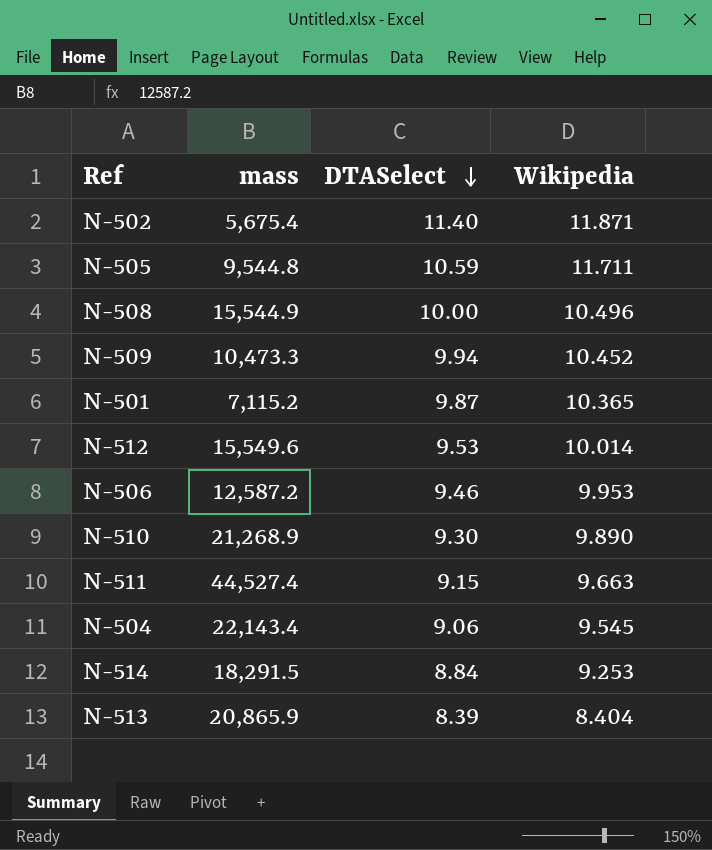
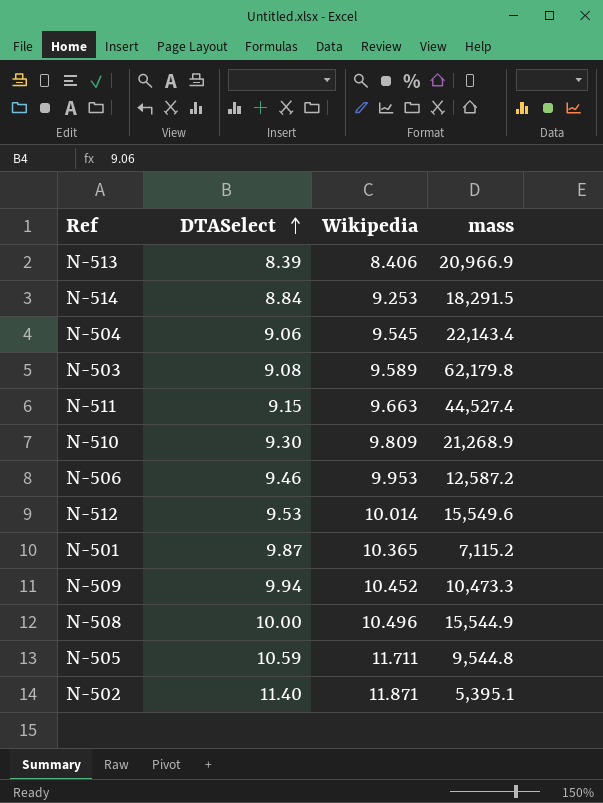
row order: DTASelect descending -> DTASelect ascending
column mass | position: 2 -> 4
N-513 | Wikipedia: 8.404 -> 8.406
N-513 | mass: 20,865.9 -> 20,966.9
row N-503: none -> 9.08 | 9.589 | 62,179.8
N-510 | Wikipedia: 9.890 -> 9.809
N-502 | mass: 5,675.4 -> 5,395.1

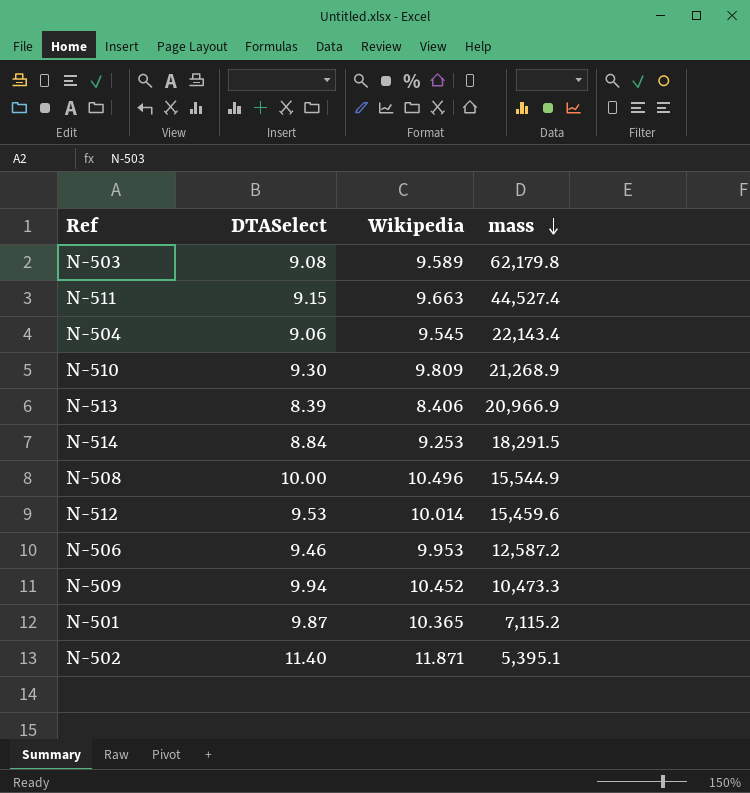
row order: DTASelect ascending -> mass descending
row N-505: 10.59 | 11.711 | 9,544.8 -> none
N-512 | mass: 15,549.6 -> 15,459.6

